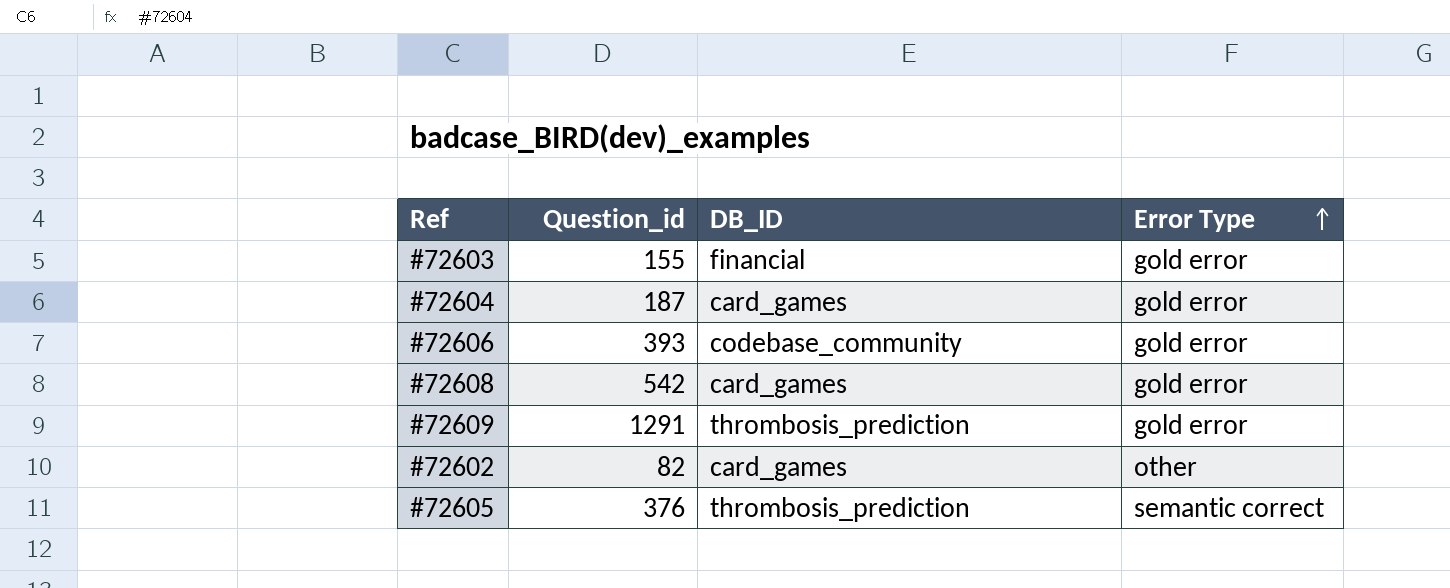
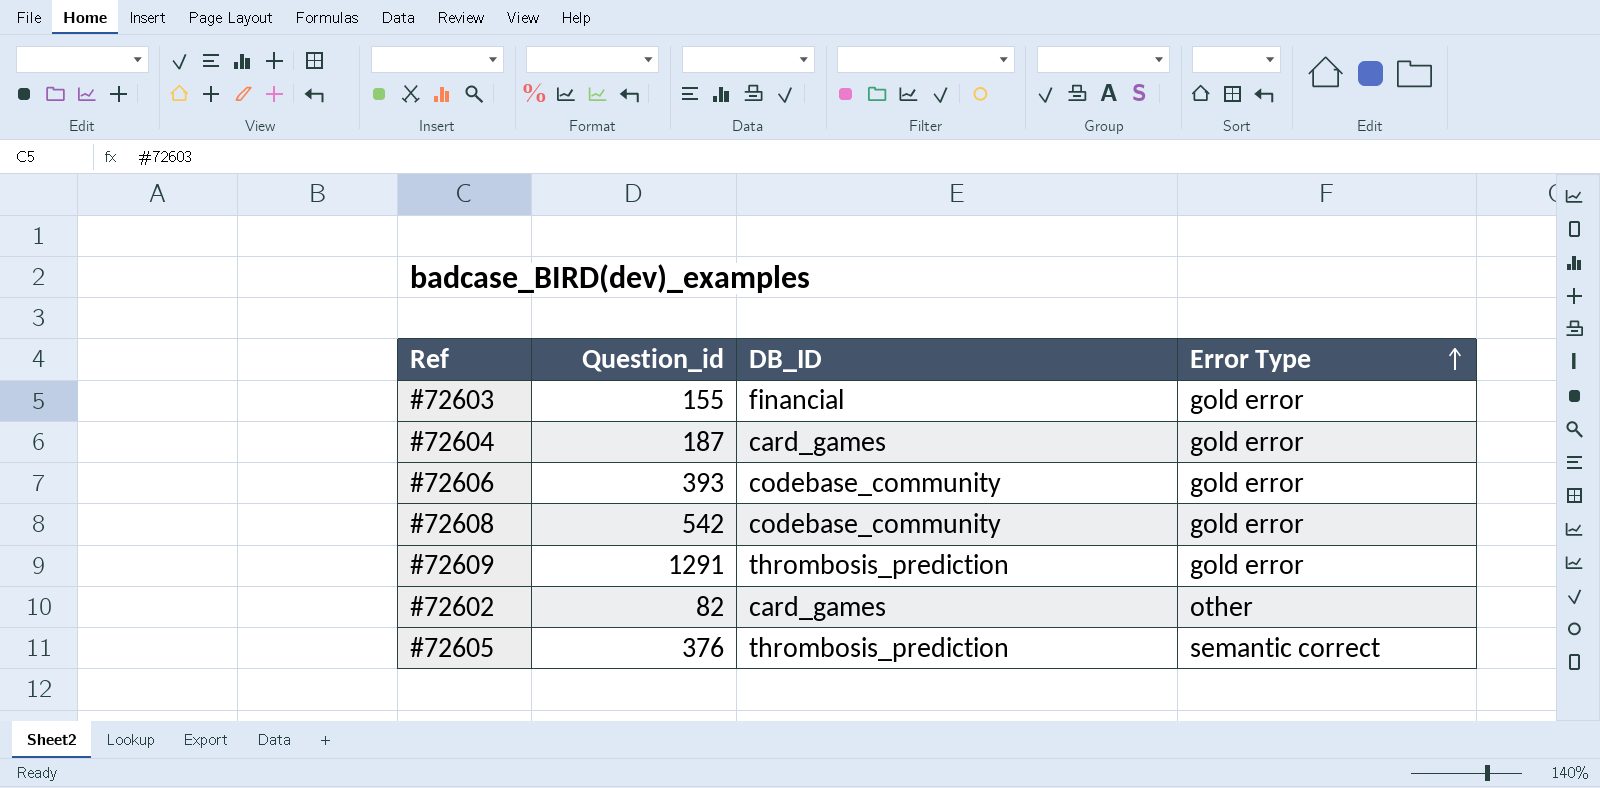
#72608 | DB_ID: card_games -> codebase_community

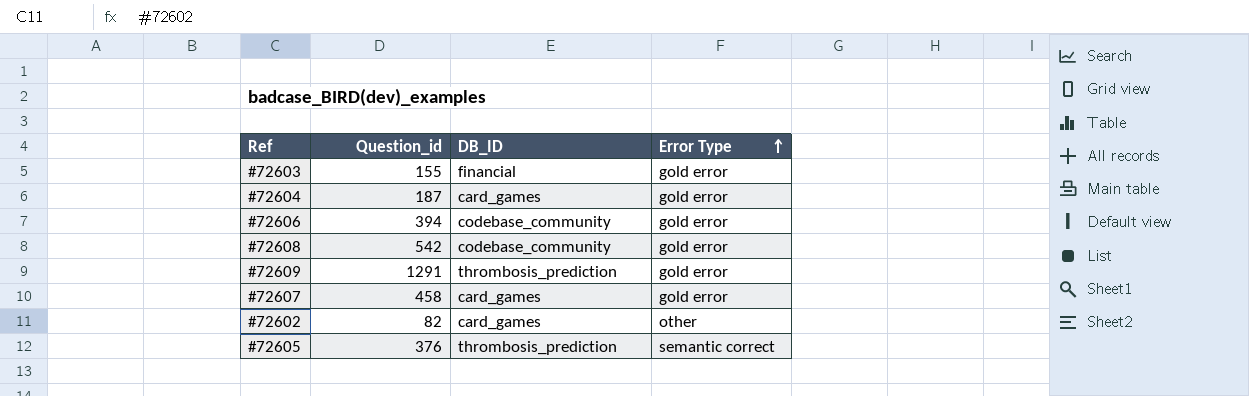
#72606 | Question_id: 393 -> 394
row #72607: none -> 458 | card_games | gold error

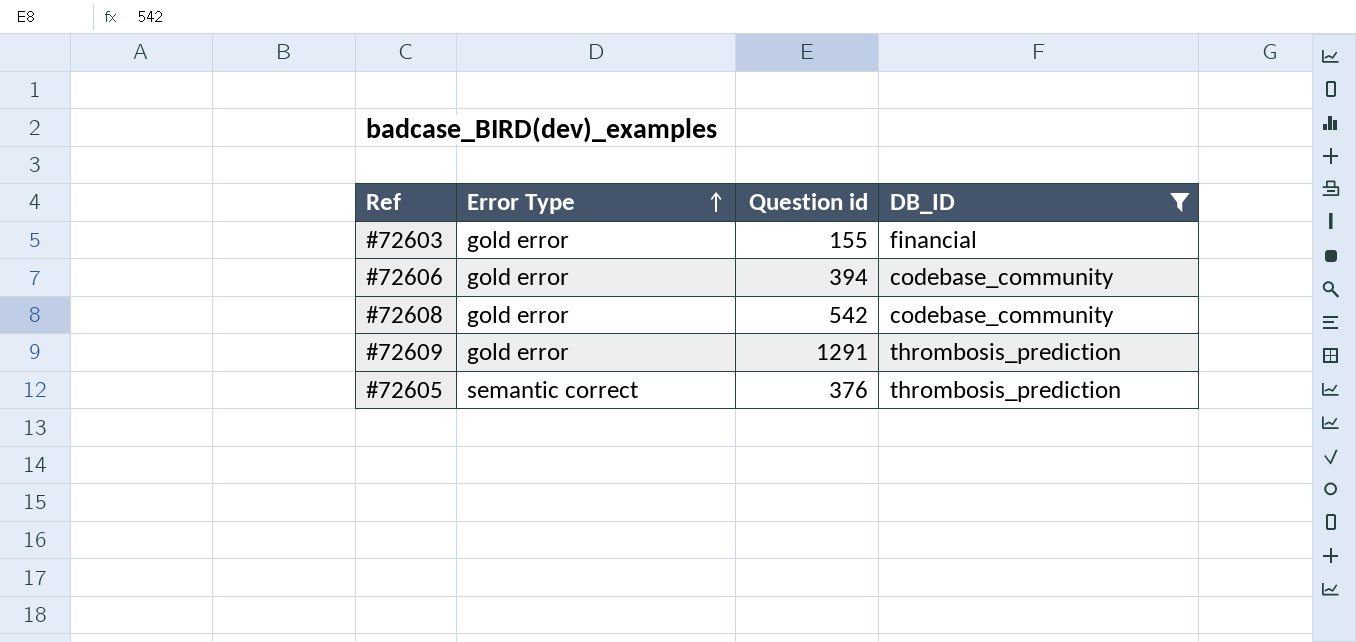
filter: none -> DB_ID != card_games
column Error Type | position: 4 -> 2
column name: Question_id -> Question id

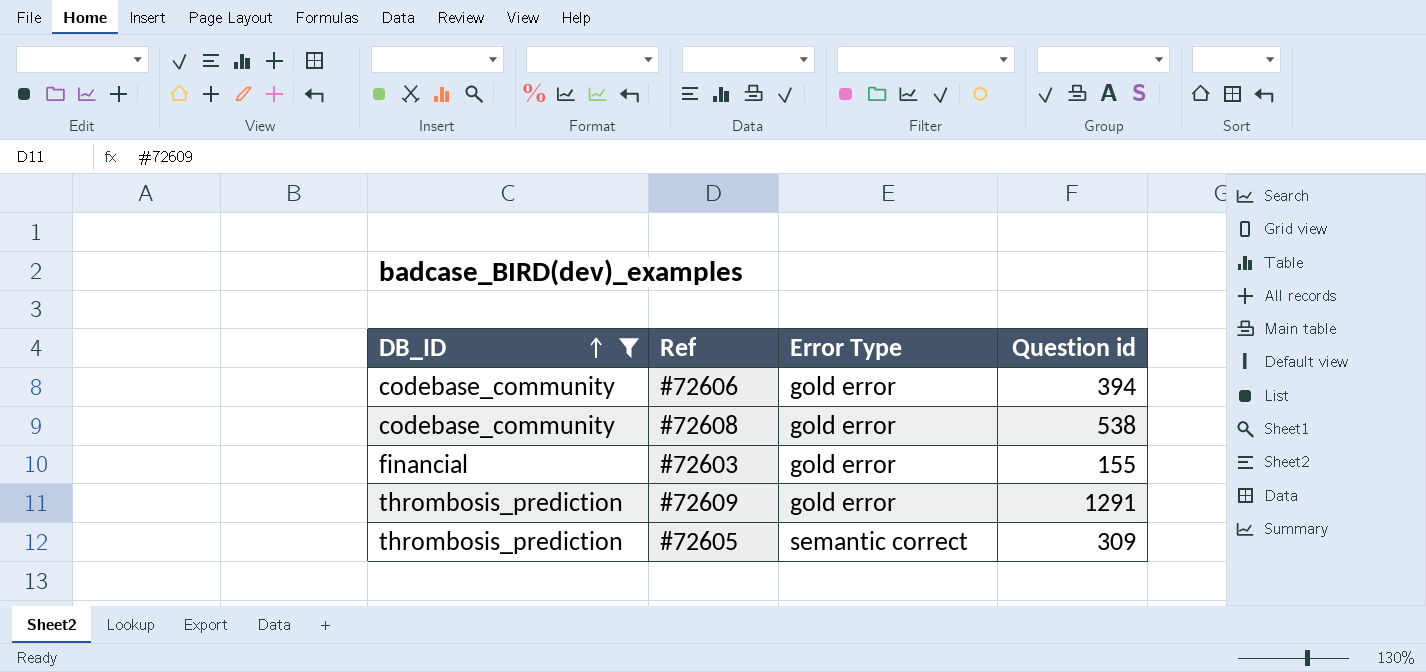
row order: Error Type ascending -> DB_ID ascending
column DB_ID | position: 4 -> 1
#72608 | Question id: 542 -> 538
#72605 | Question id: 376 -> 309

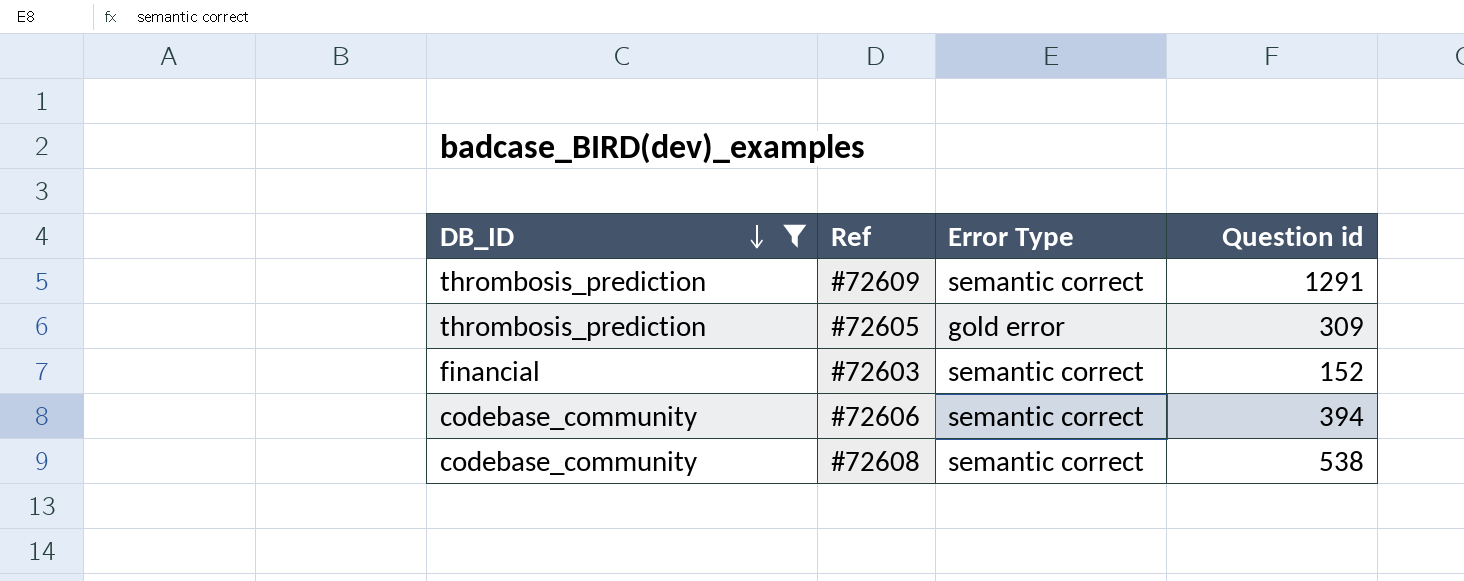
row order: DB_ID ascending -> DB_ID descending
#72609 | Error Type: gold error -> semantic correct
#72605 | Error Type: semantic correct -> gold error
#72603 | Error Type: gold error -> semantic correct
#72603 | Question id: 155 -> 152
#72606 | Error Type: gold error -> semantic correct
#72608 | Error Type: gold error -> semantic correct

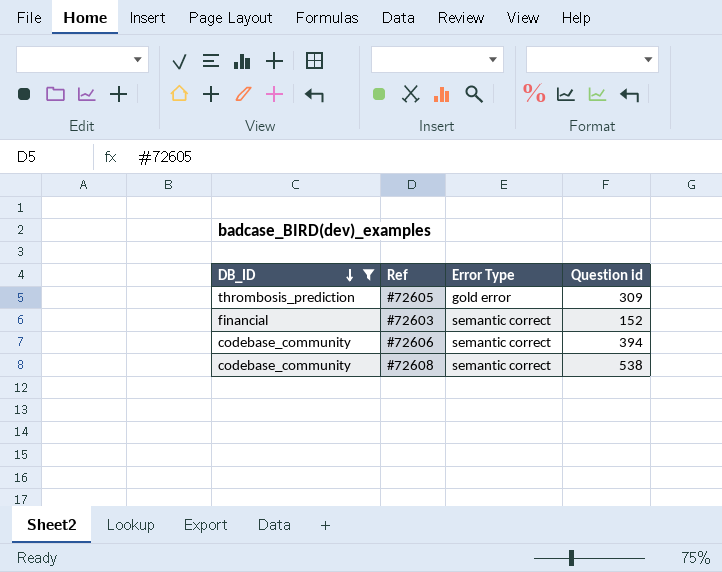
row #72609: thrombosis_prediction | semantic correct | 1291 -> none

